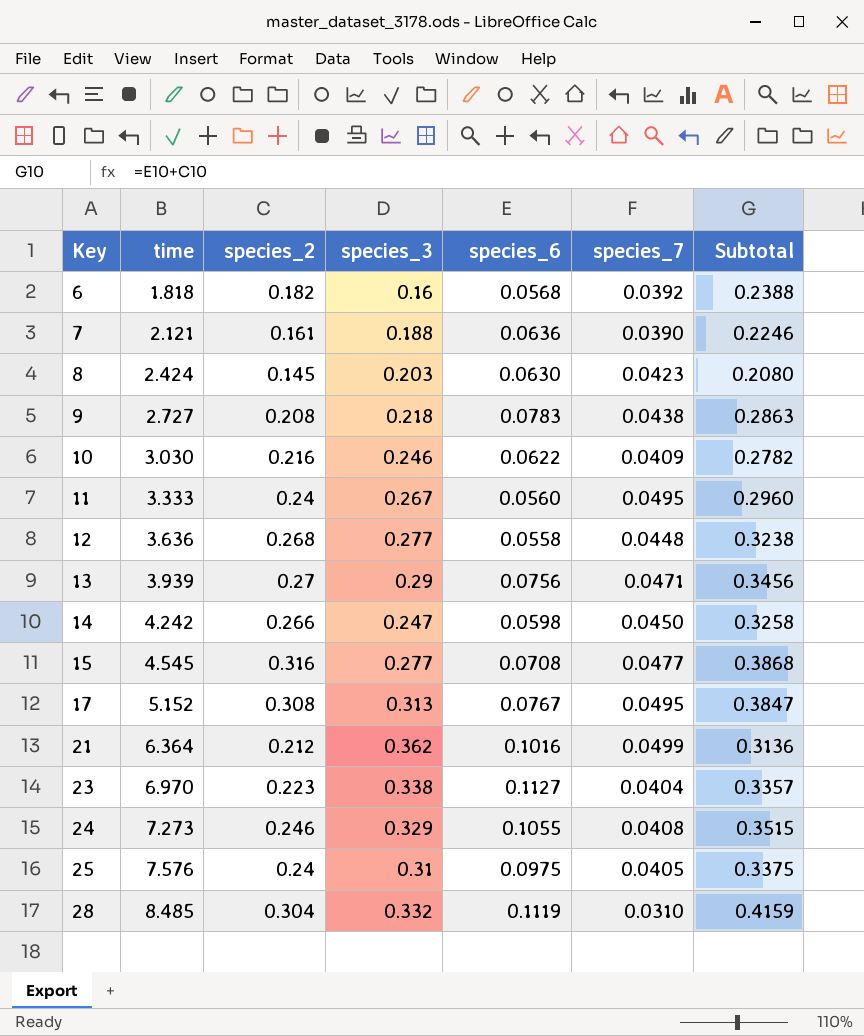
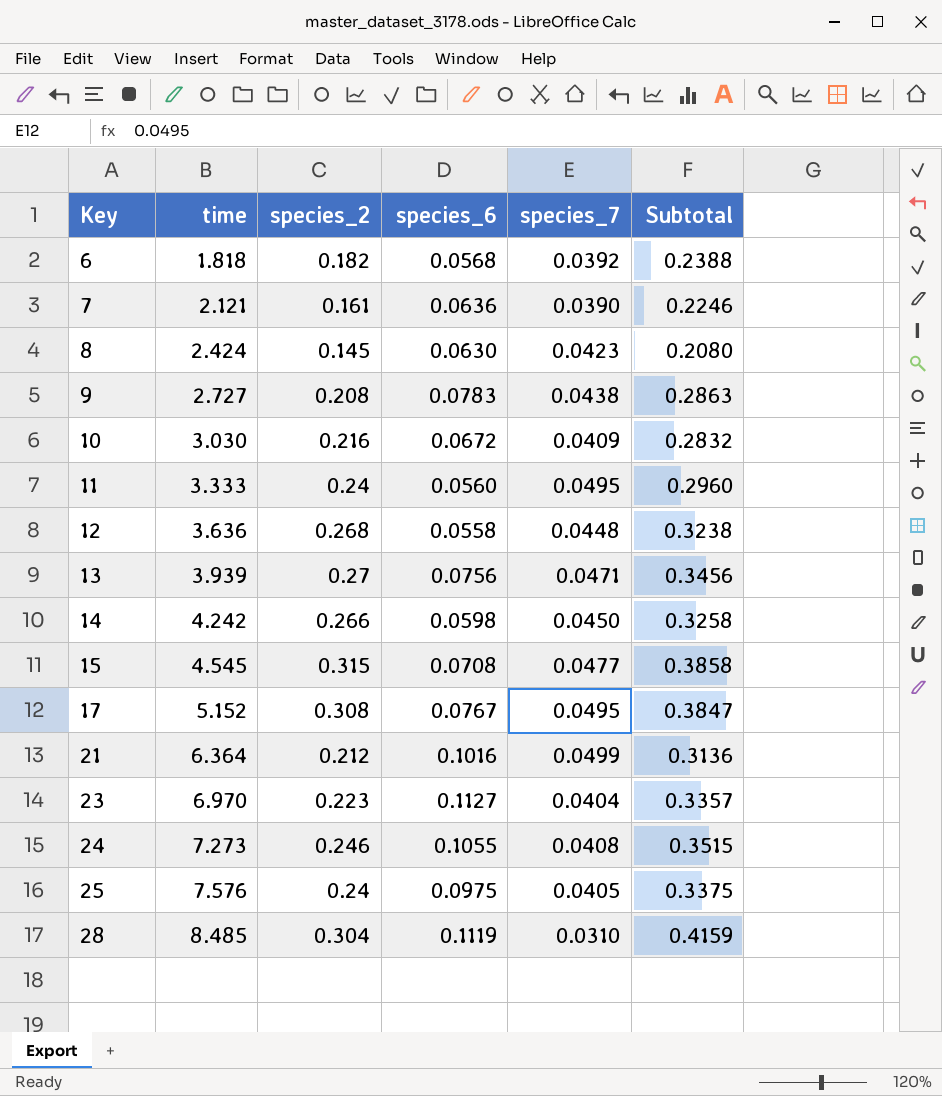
column species_3 | position: 4 -> none
10 | species_6: 0.0622 -> 0.0672
10 | Subtotal: 0.2782 -> 0.2832
15 | species_2: 0.316 -> 0.315
15 | Subtotal: 0.3868 -> 0.3858

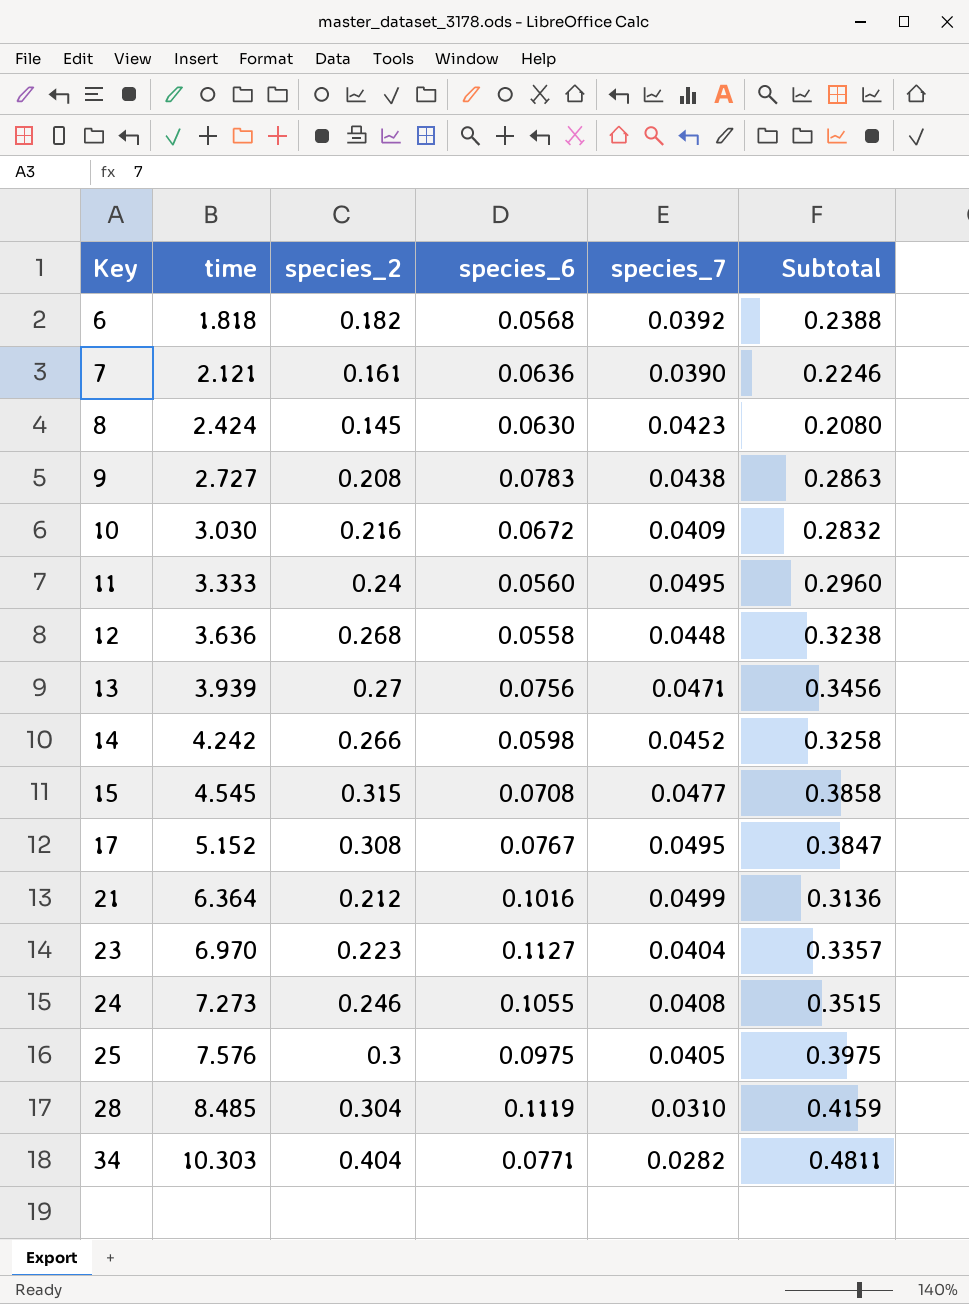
14 | species_7: 0.0450 -> 0.0452
25 | species_2: 0.24 -> 0.3
25 | Subtotal: 0.3375 -> 0.3975
row 34: none -> 10.303 | 0.404 | 0.0771 | 0.0282 | 0.4811

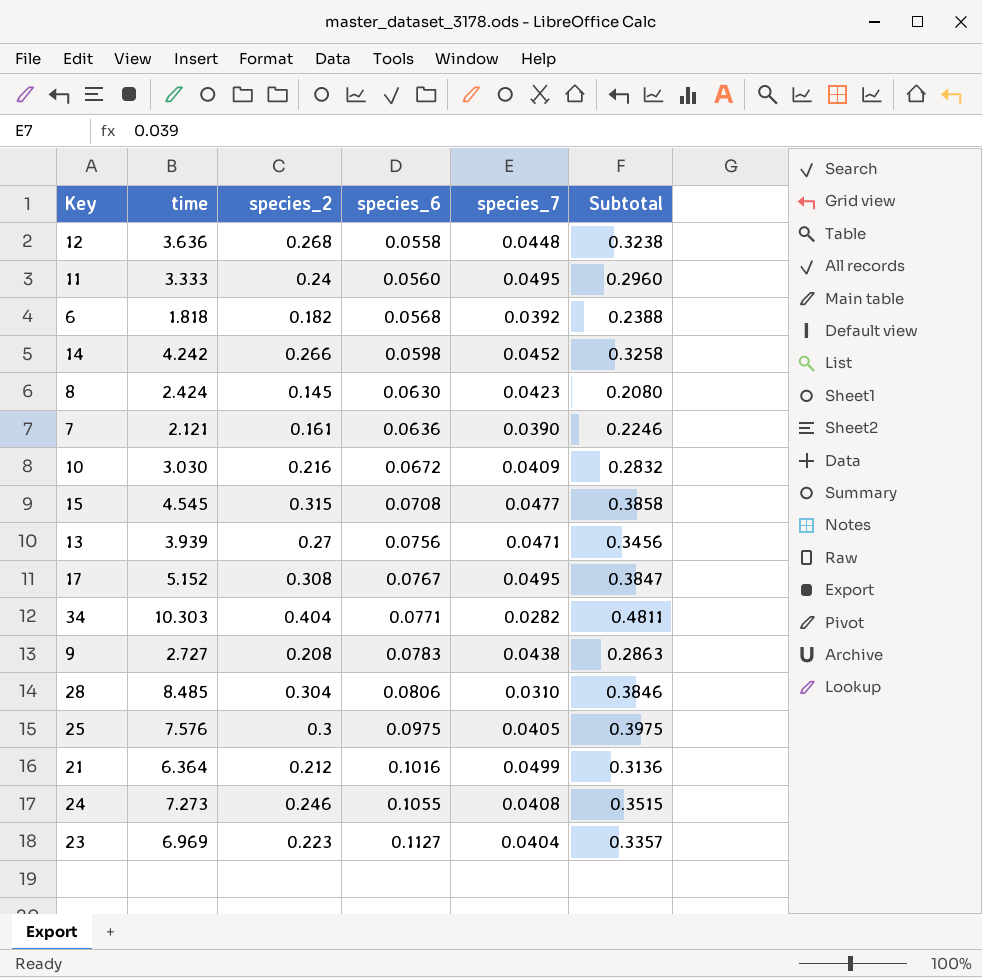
row order: Key ascending -> species_6 ascending
28 | species_6: 0.1119 -> 0.0806
28 | Subtotal: 0.4159 -> 0.3846
23 | time: 6.970 -> 6.969

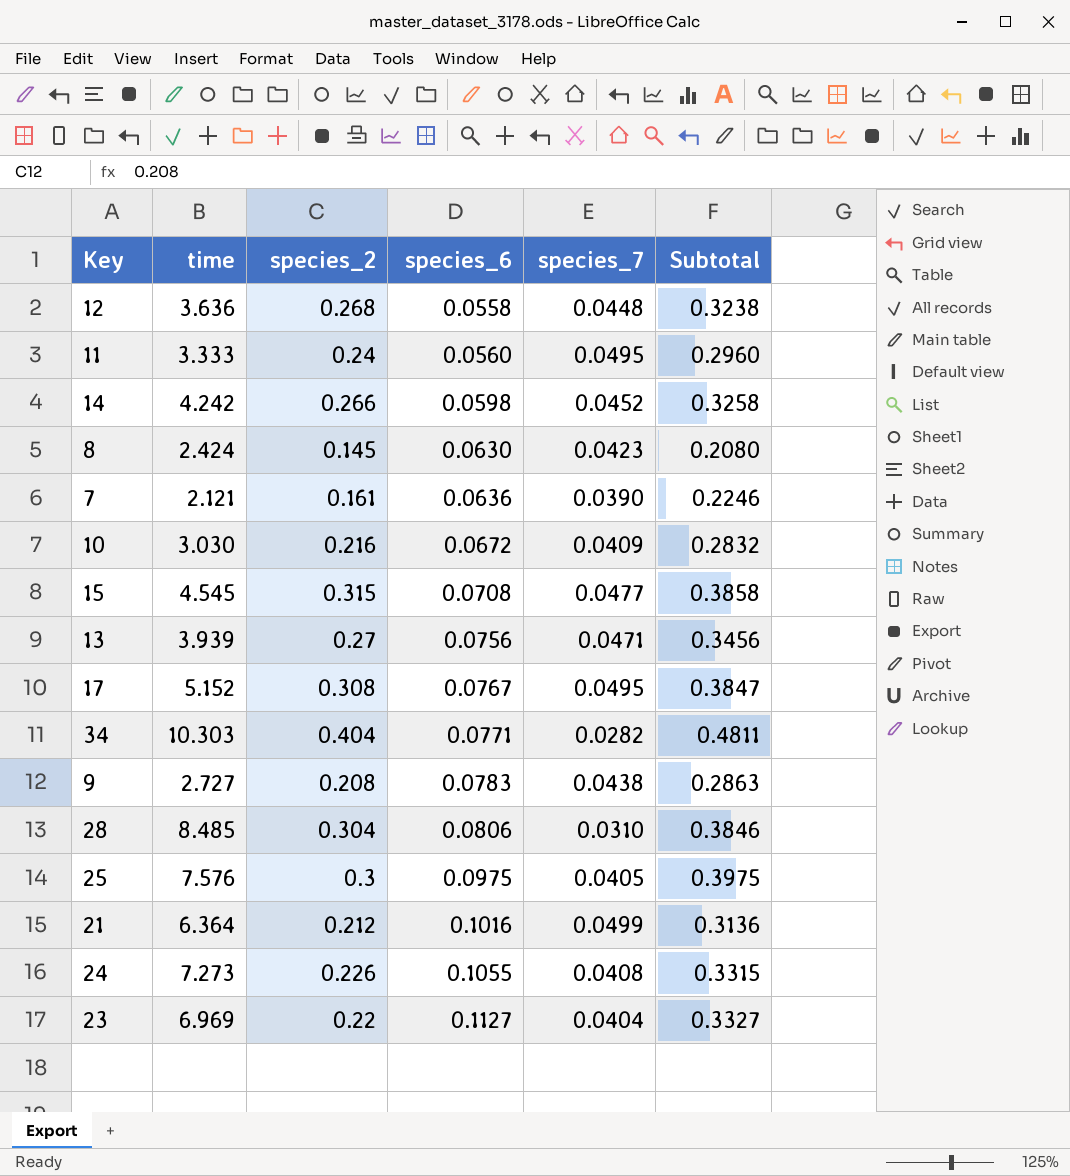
row 6: 1.818 | 0.182 | 0.0568 | 0.0392 | 0.2388 -> none
24 | species_2: 0.246 -> 0.226
24 | Subtotal: 0.3515 -> 0.3315
23 | species_2: 0.223 -> 0.22
23 | Subtotal: 0.3357 -> 0.3327

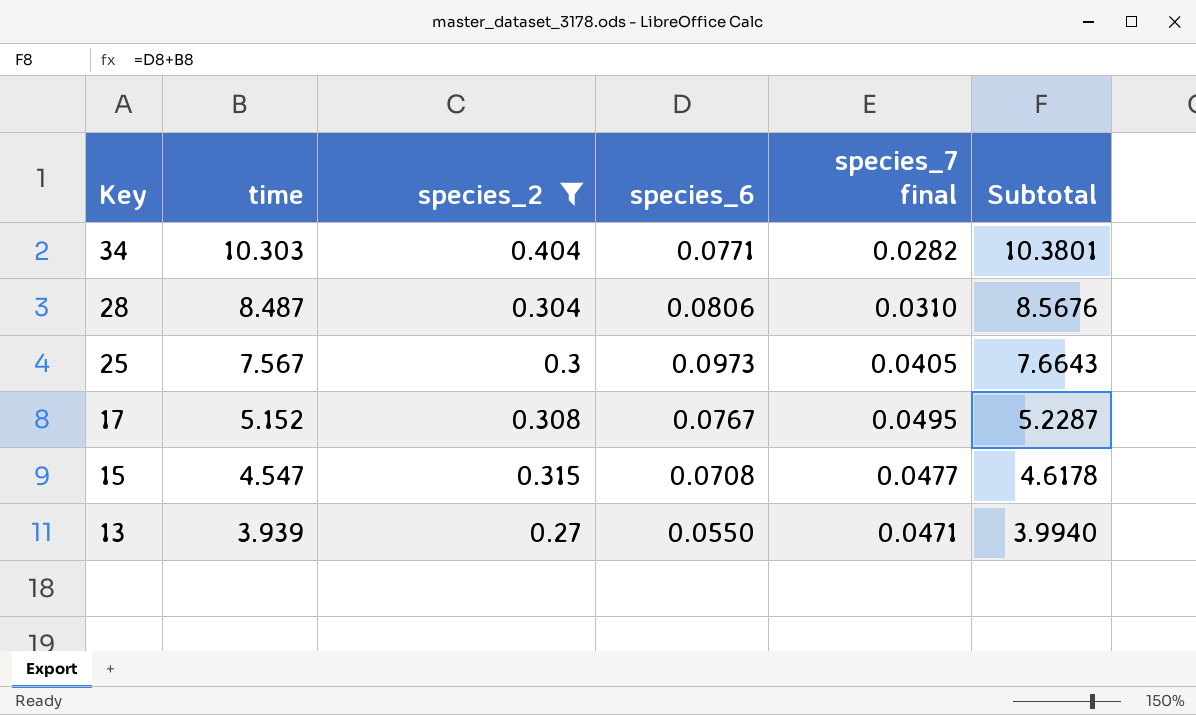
filter: none -> species_2 >= 0.27
row order: species_6 ascending -> Key descending
column name: species_7 -> species_7 final
column Subtotal | formula: [species_2] + [species_6] -> [time] + [species_6]
28 | time: 8.485 -> 8.487
25 | time: 7.576 -> 7.567
25 | species_6: 0.0975 -> 0.0973
15 | time: 4.545 -> 4.547
13 | species_6: 0.0756 -> 0.0550

